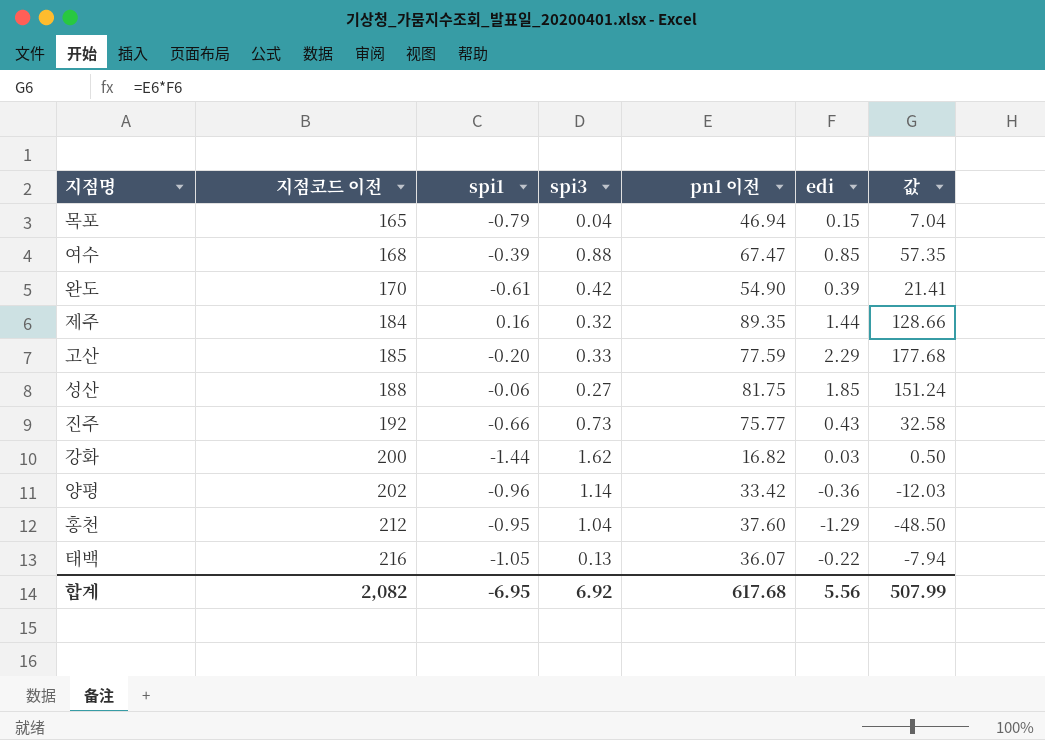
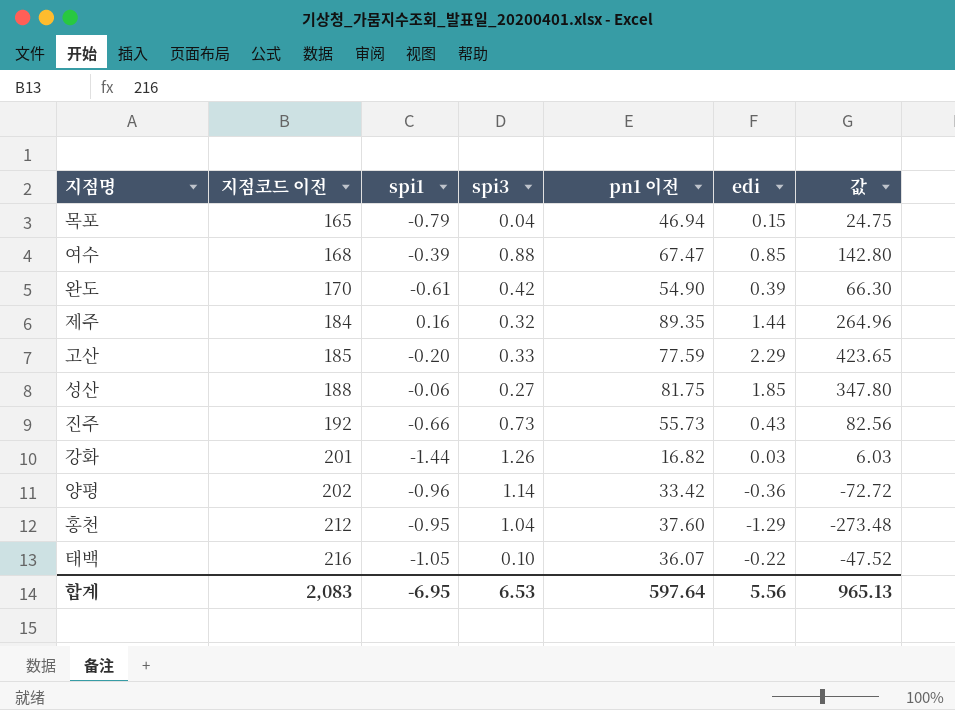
column 값 | formula: [pn1 이전] * [edi] -> [지점코드 이전] * [edi]
진주 | pn1 이전: 75.77 -> 55.73
강화 | 지점코드 이전: 200 -> 201
강화 | spi3: 1.62 -> 1.26
태백 | spi3: 0.13 -> 0.10
합계 | 지점코드 이전: 2,082 -> 2,083
합계 | spi3: 6.92 -> 6.53
합계 | pn1 이전: 617.68 -> 597.64
합계 | 값: 507.99 -> 965.13

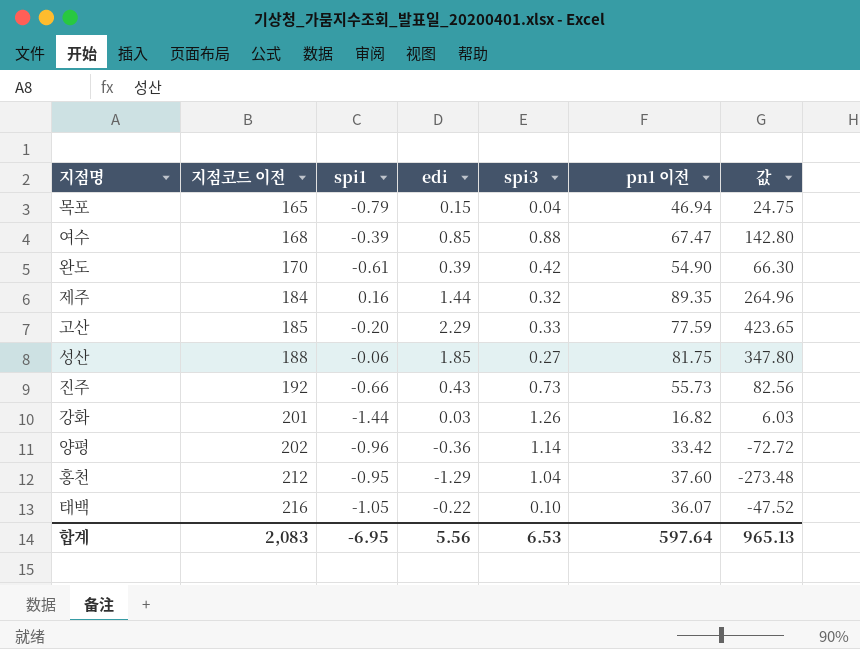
column edi | position: 6 -> 4

